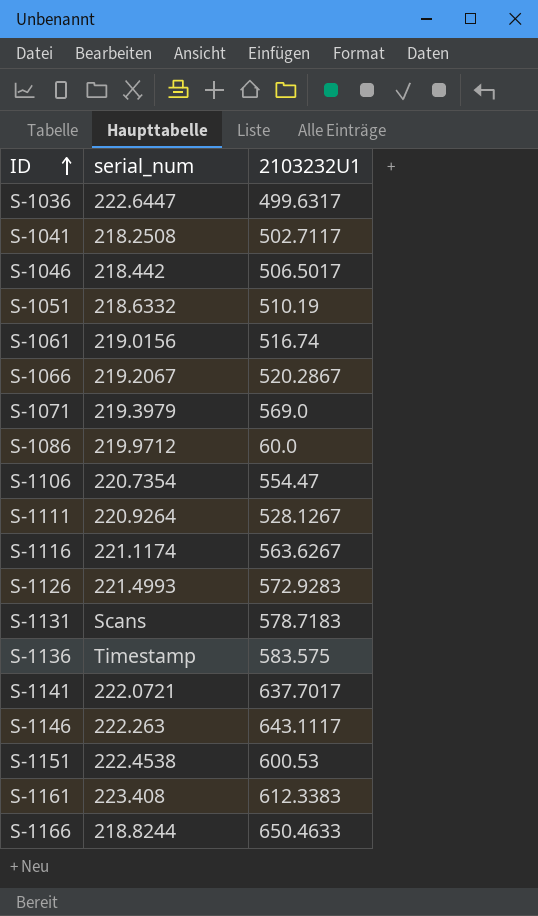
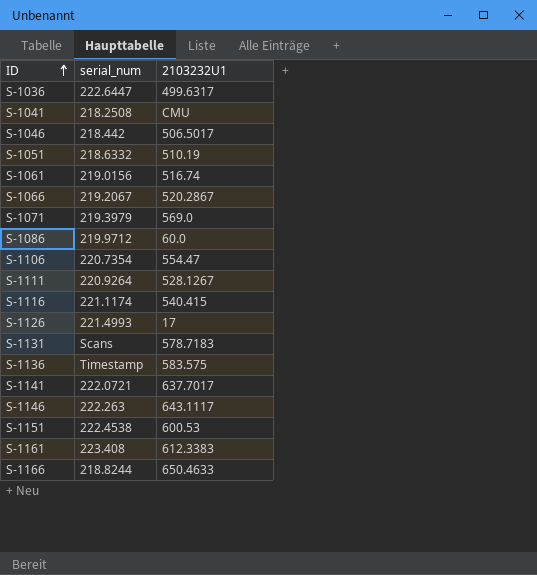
S-1041 | 2103232U1: 502.7117 -> CMU
S-1116 | 2103232U1: 563.6267 -> 540.415
S-1126 | 2103232U1: 572.9283 -> 17

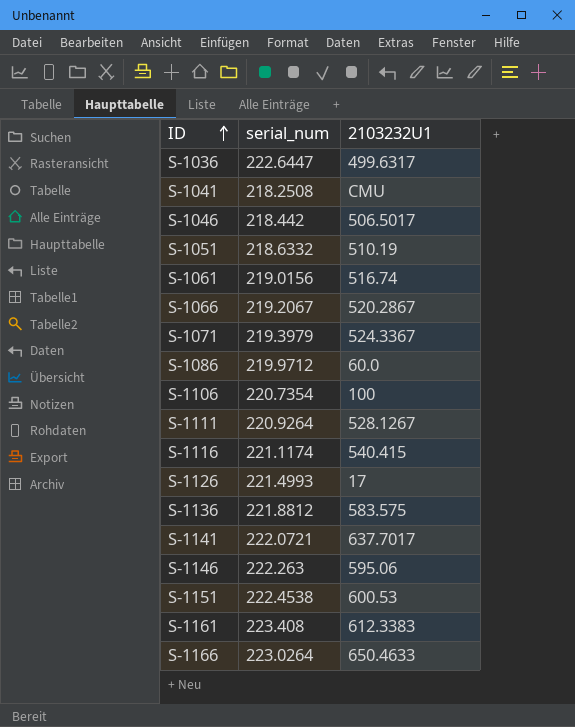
row S-1131: Scans | 578.7183 -> none
S-1071 | 2103232U1: 569.0 -> 524.3367
S-1106 | 2103232U1: 554.47 -> 100
S-1136 | serial_num: Timestamp -> 221.8812
S-1146 | 2103232U1: 643.1117 -> 595.06
S-1166 | serial_num: 218.8244 -> 223.0264

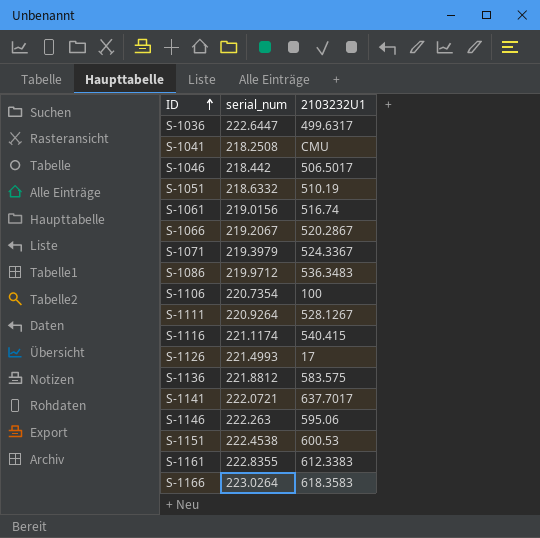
S-1086 | 2103232U1: 60.0 -> 536.3483
S-1161 | serial_num: 223.408 -> 222.8355
S-1166 | 2103232U1: 650.4633 -> 618.3583

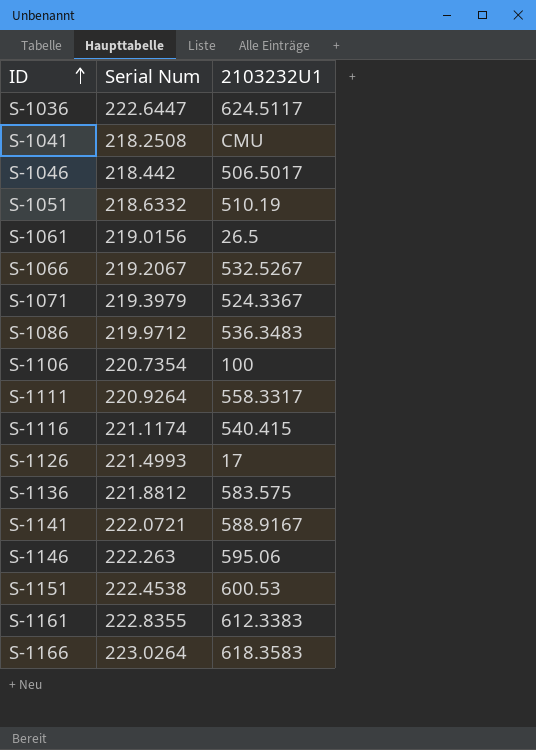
column name: serial_num -> Serial Num
S-1036 | 2103232U1: 499.6317 -> 624.5117
S-1061 | 2103232U1: 516.74 -> 26.5
S-1066 | 2103232U1: 520.2867 -> 532.5267
S-1111 | 2103232U1: 528.1267 -> 558.3317
S-1141 | 2103232U1: 637.7017 -> 588.9167

